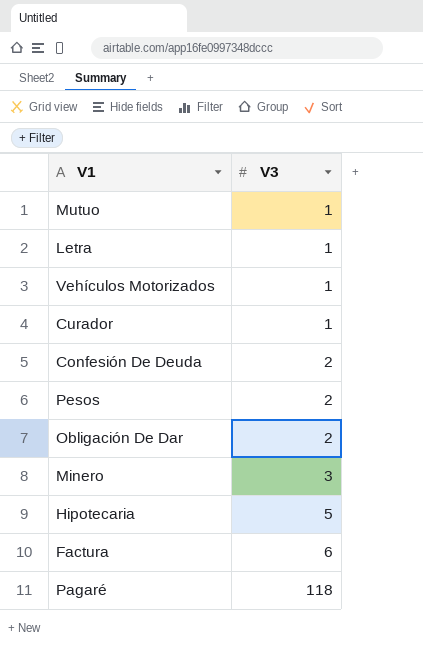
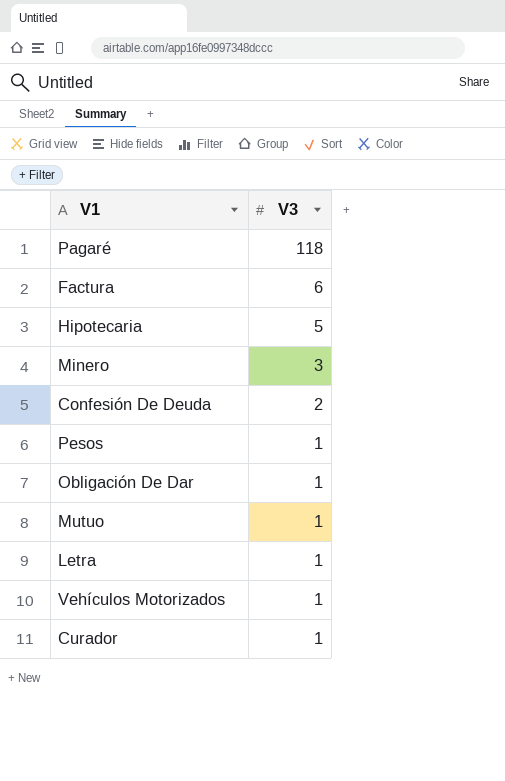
row order: V3 ascending -> V3 descending
Pesos | V3: 2 -> 1
Obligación De Dar | V3: 2 -> 1

